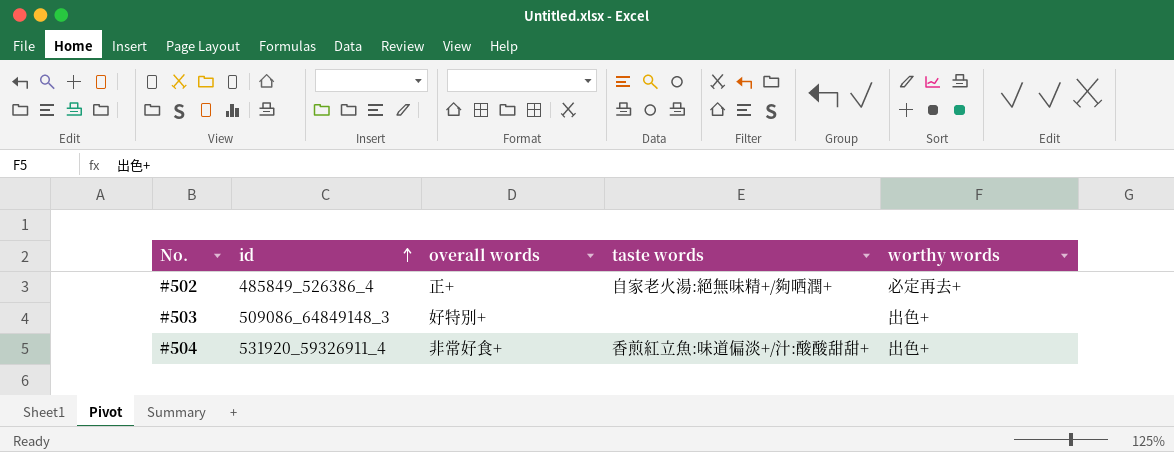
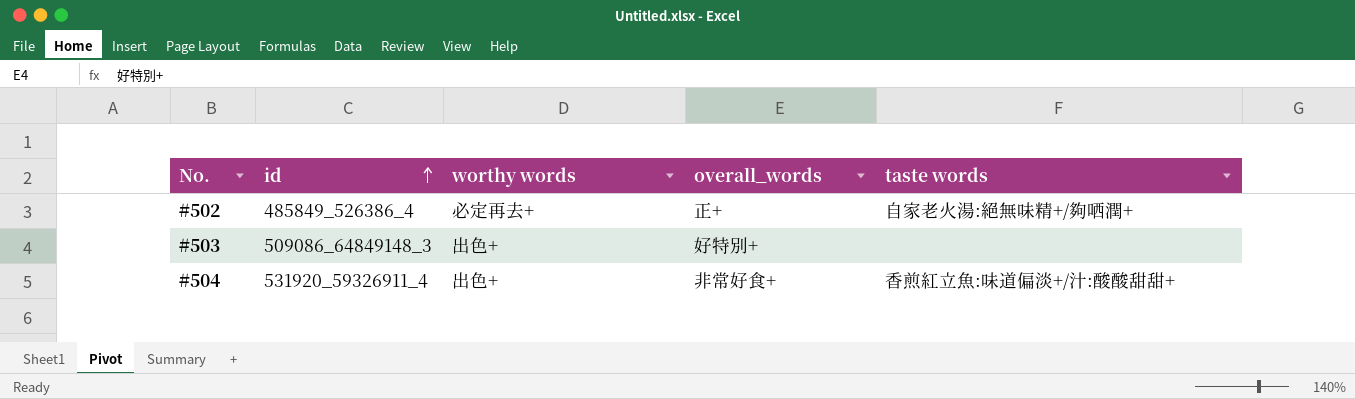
column worthy words | position: 5 -> 3
column name: overall words -> overall_words

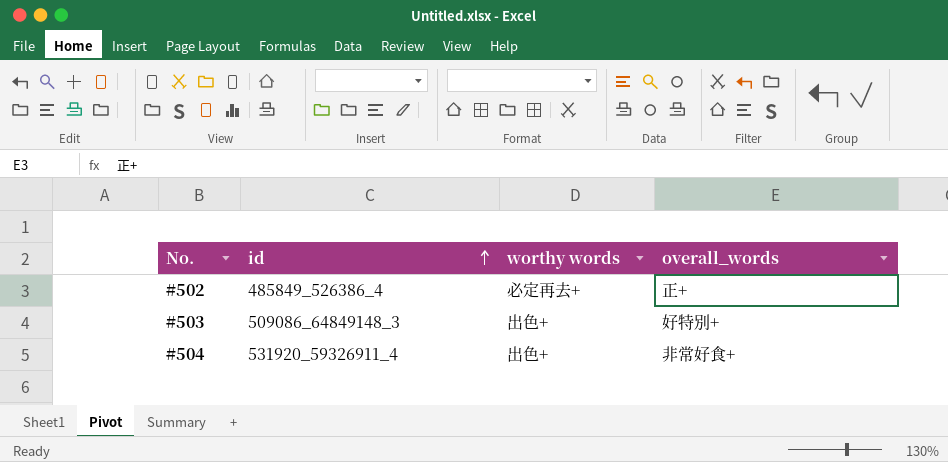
column taste words | position: 5 -> none

